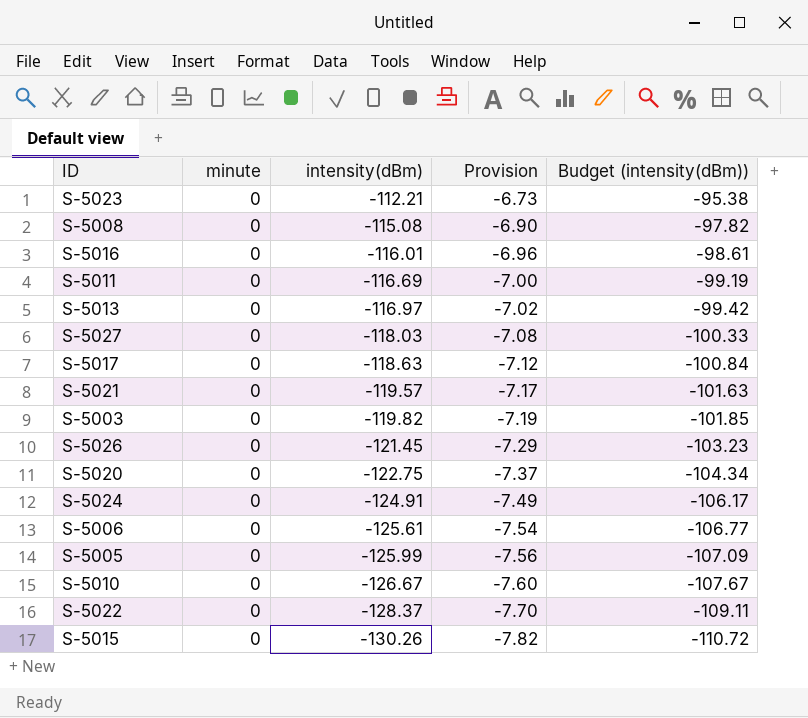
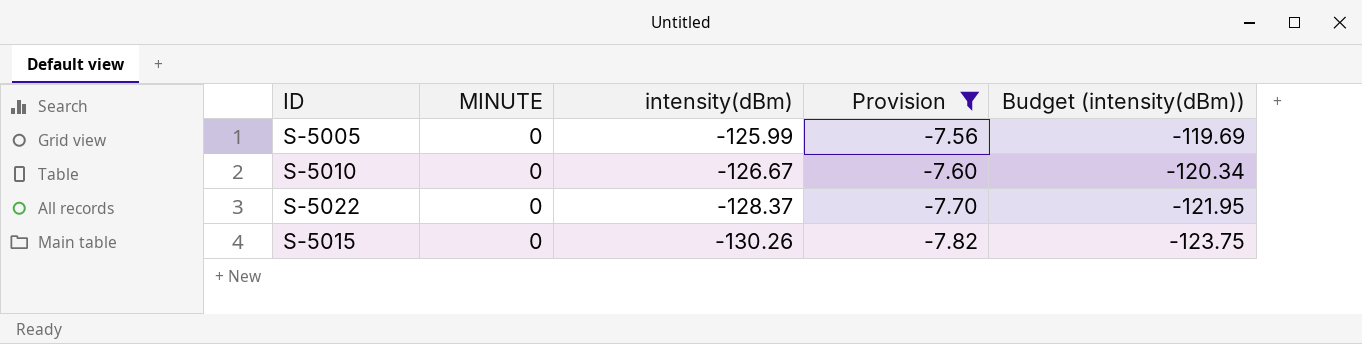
filter: none -> Provision <= -7.56
column name: minute -> MINUTE
column Budget (intensity(dBm)) | formula: [intensity(dBm)] * 0.85 -> [intensity(dBm)] * 0.95

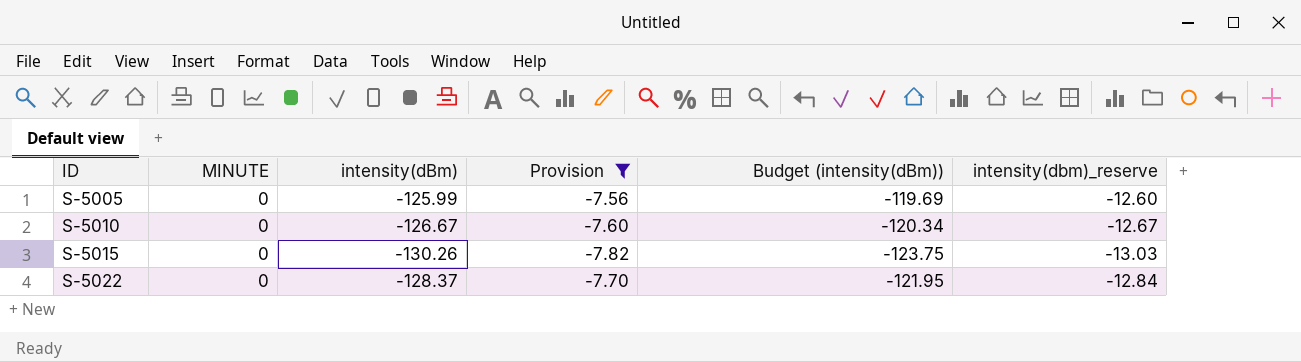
row order: intensity(dBm) descending -> ID ascending
column intensity(dbm)_reserve | formula: none -> [intensity(dBm)] * 0.1

